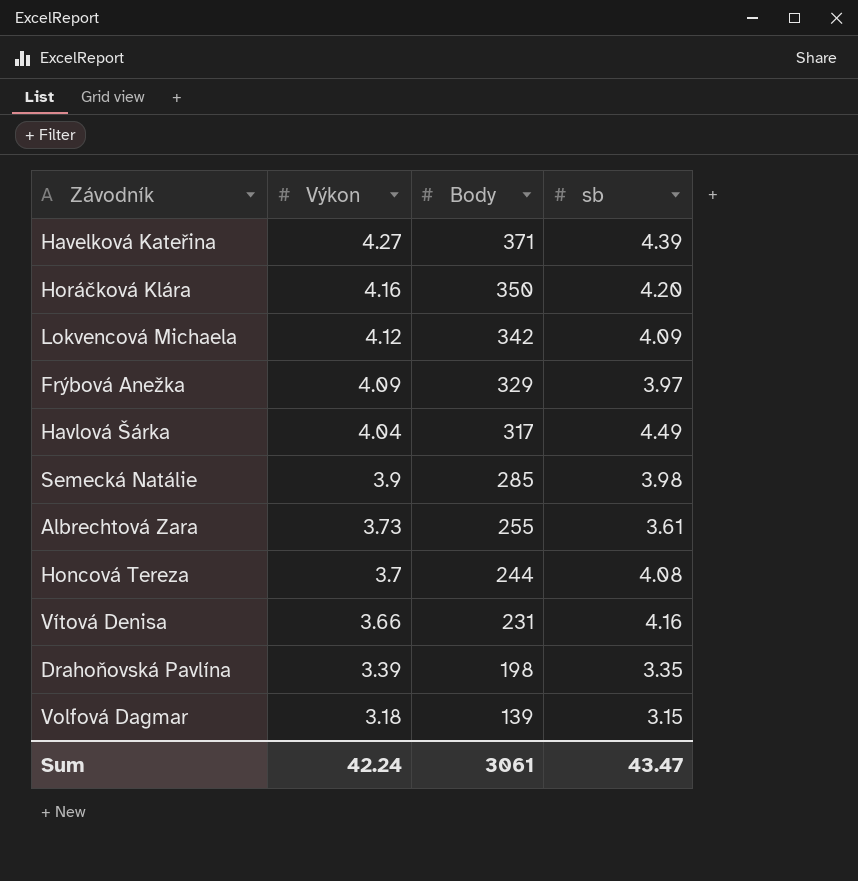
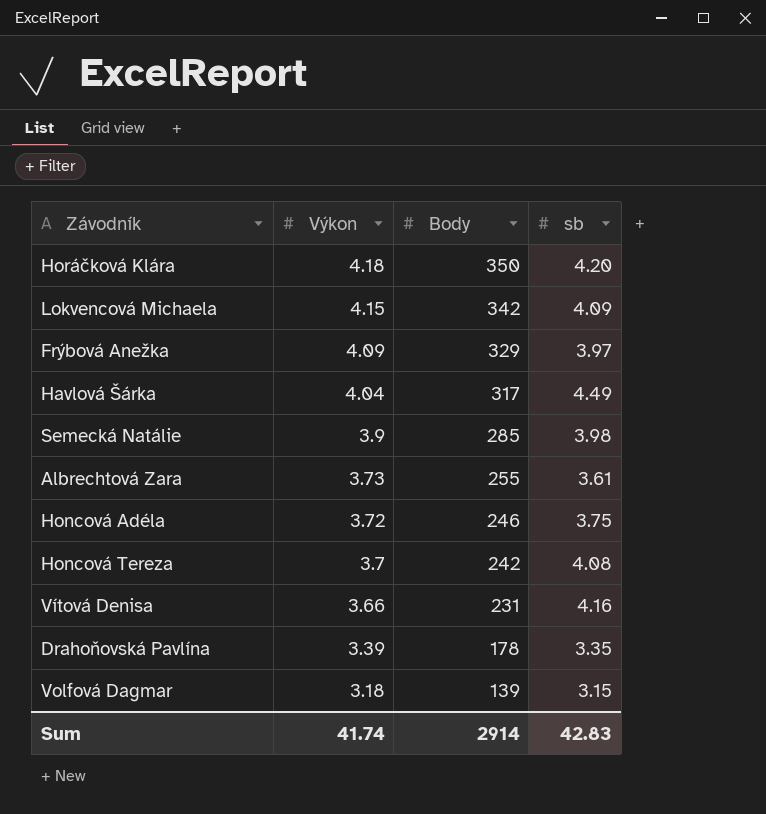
row Havelková Kateřina: 4.27 | 371 | 4.39 -> none
Horáčková Klára | Výkon: 4.16 -> 4.18
Lokvencová Michaela | Výkon: 4.12 -> 4.15
row Honcová Adéla: none -> 3.72 | 246 | 3.75
Honcová Tereza | Body: 244 -> 242
Drahoňovská Pavlína | Body: 198 -> 178
Sum | Výkon: 42.24 -> 41.74
Sum | Body: 3061 -> 2914
Sum | sb: 43.47 -> 42.83

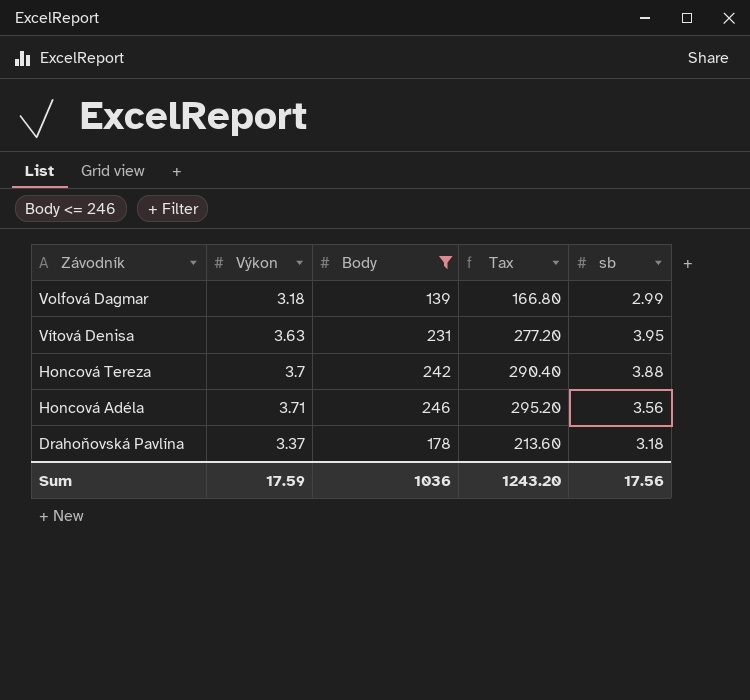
filter: none -> Body <= 246
row order: Výkon descending -> Závodník descending
column Tax | formula: none -> [Body] * 1.2
Volfová Dagmar | sb: 3.15 -> 2.99
Vítová Denisa | Výkon: 3.66 -> 3.63
Vítová Denisa | sb: 4.16 -> 3.95
Honcová Tereza | sb: 4.08 -> 3.88
Honcová Adéla | Výkon: 3.72 -> 3.71
Honcová Adéla | sb: 3.75 -> 3.56
Drahoňovská Pavlína | Výkon: 3.39 -> 3.37
Drahoňovská Pavlína | sb: 3.35 -> 3.18
Sum | Výkon: 41.74 -> 17.59
Sum | Body: 2914 -> 1036
Sum | sb: 42.83 -> 17.56

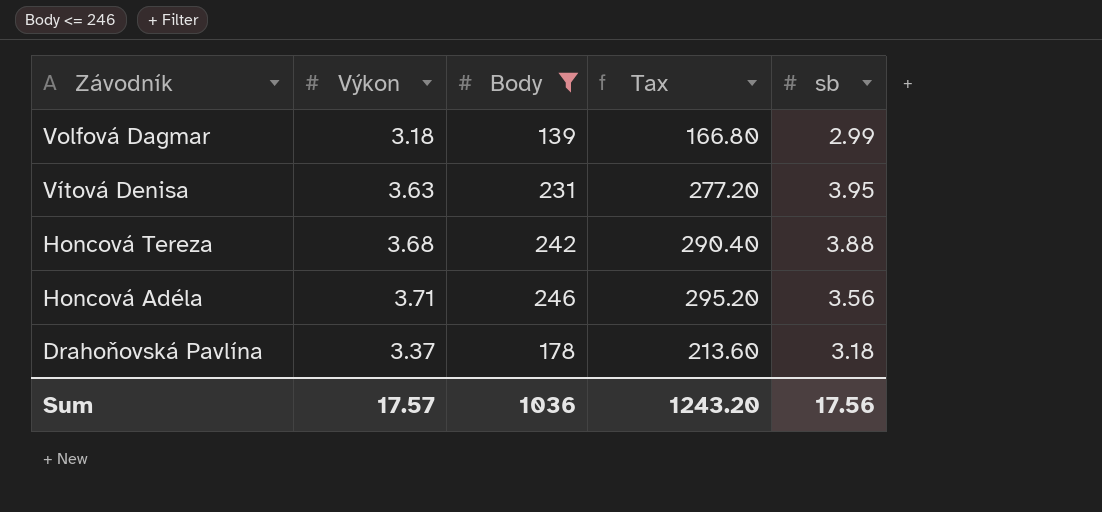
Honcová Tereza | Výkon: 3.7 -> 3.68
Sum | Výkon: 17.59 -> 17.57

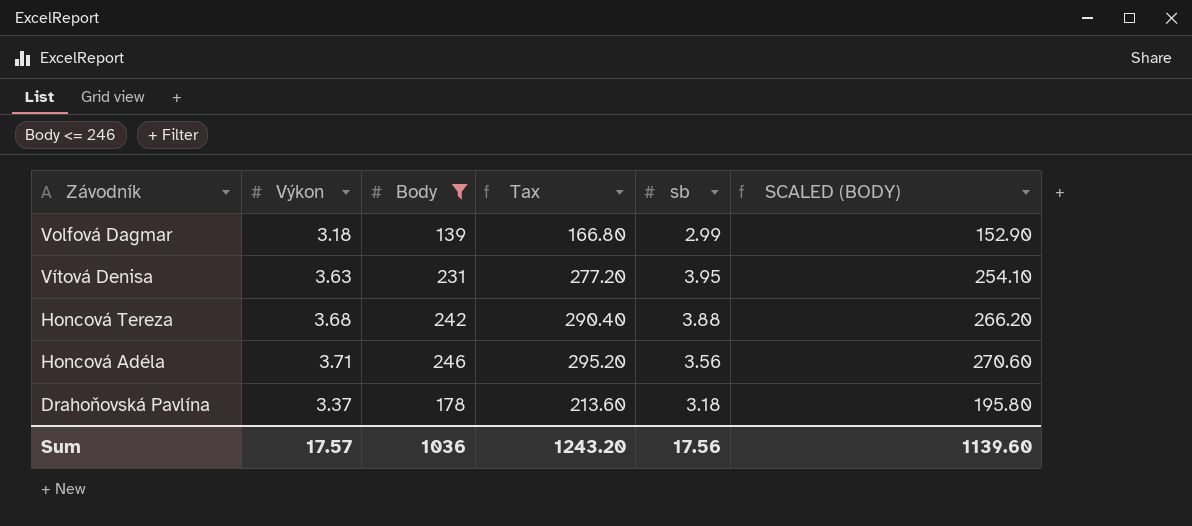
column SCALED (BODY) | formula: none -> [Body] * 1.1

